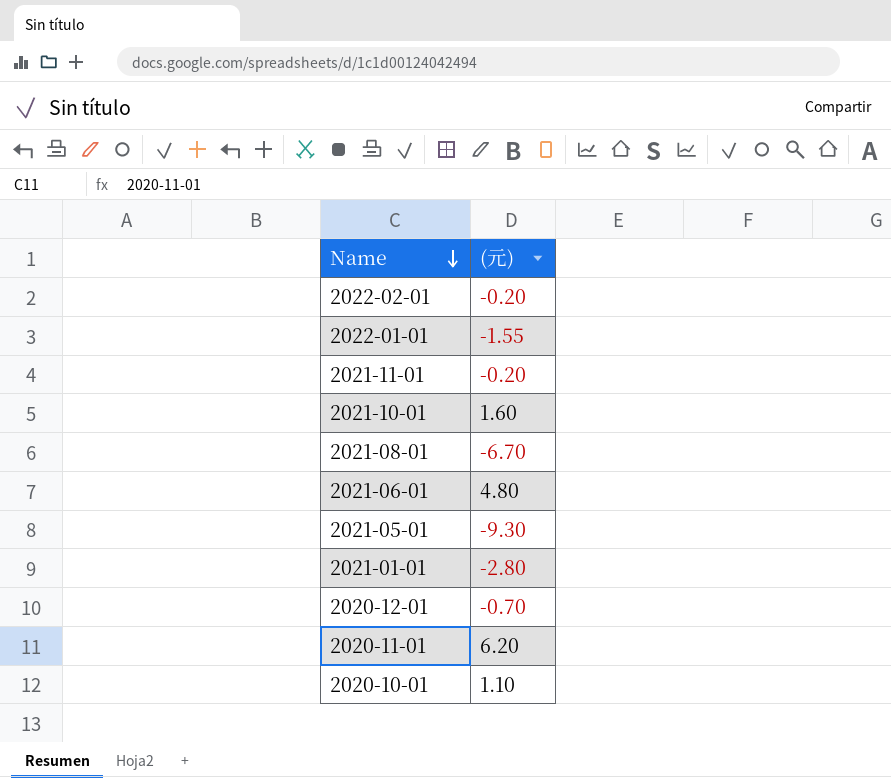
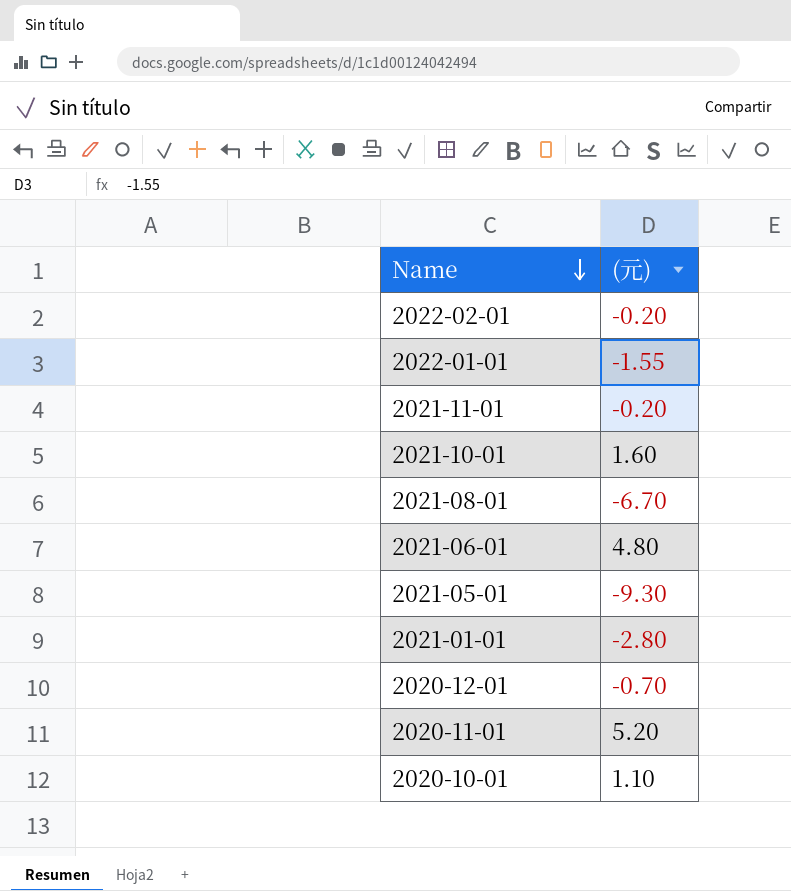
2020-11-01 | (元): 6.20 -> 5.20

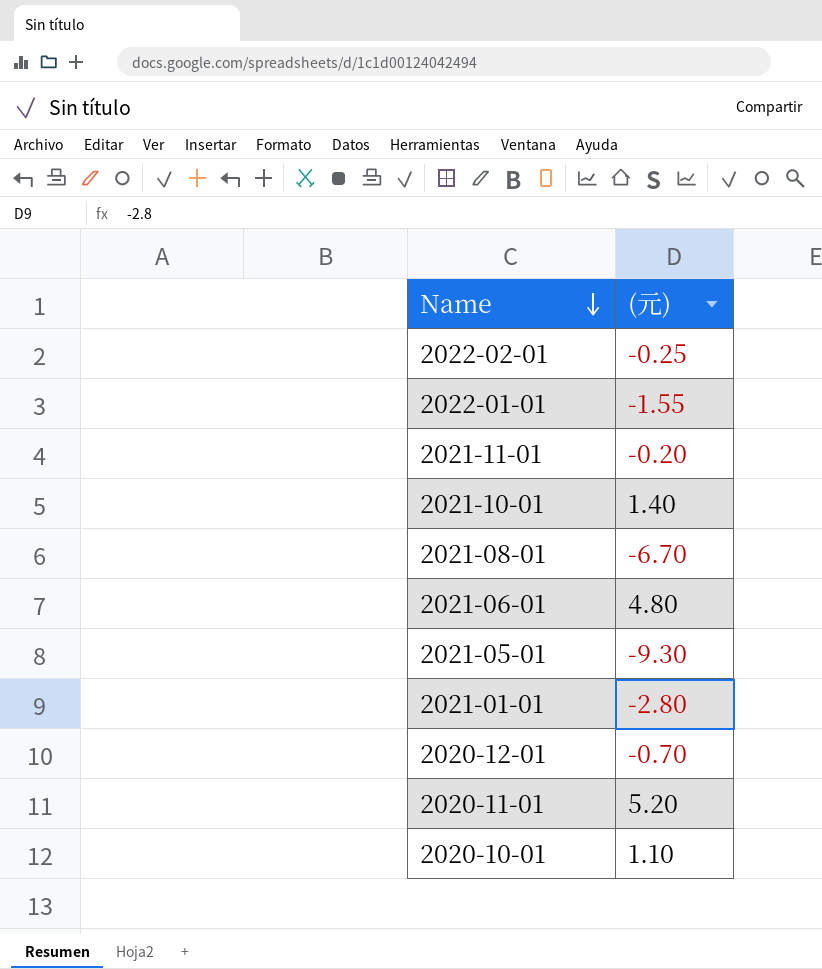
2022-02-01 | (元): -0.20 -> -0.25
2021-10-01 | (元): 1.60 -> 1.40

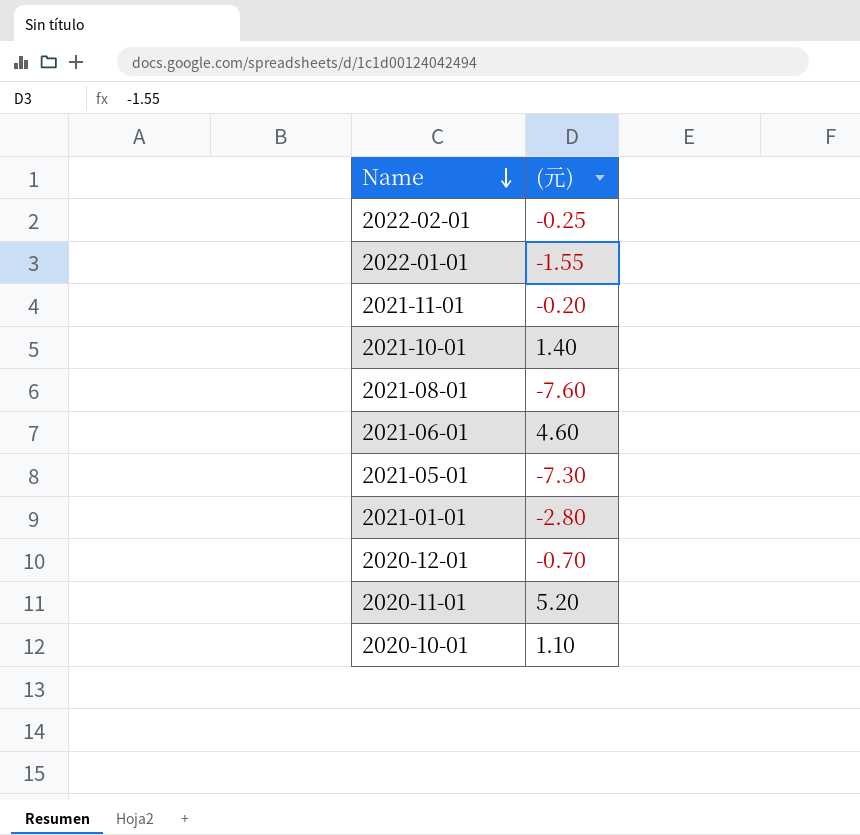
2021-08-01 | (元): -6.70 -> -7.60
2021-06-01 | (元): 4.80 -> 4.60
2021-05-01 | (元): -9.30 -> -7.30

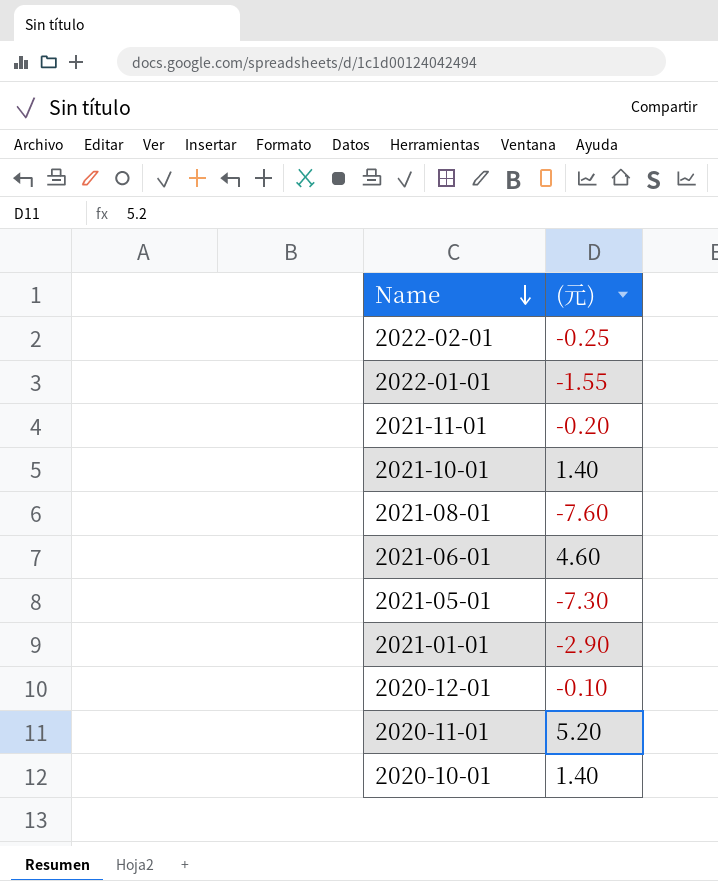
2021-01-01 | (元): -2.80 -> -2.90
2020-12-01 | (元): -0.70 -> -0.10
2020-10-01 | (元): 1.10 -> 1.40

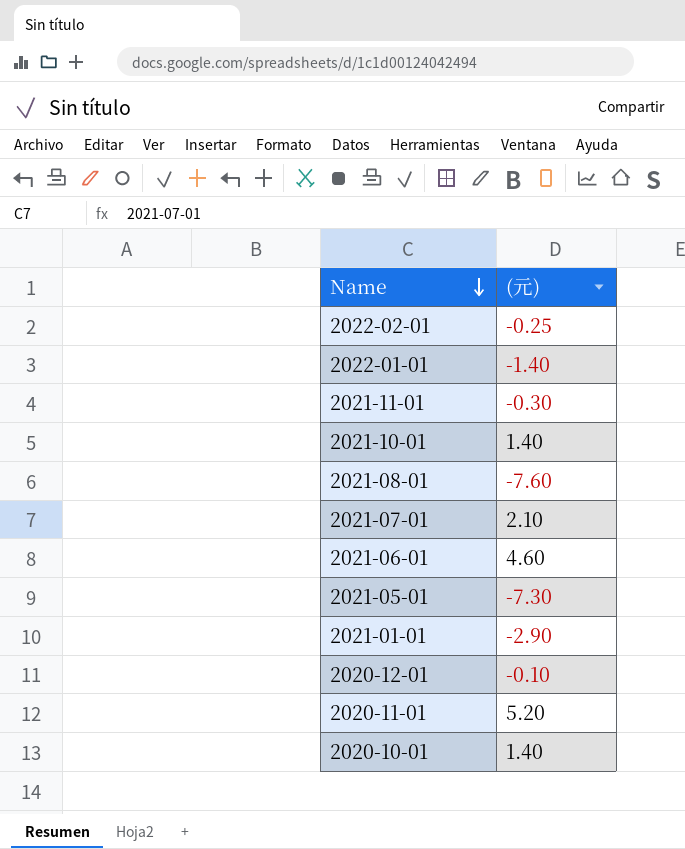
2022-01-01 | (元): -1.55 -> -1.40
2021-11-01 | (元): -0.20 -> -0.30
row 2021-07-01: none -> 2.10

